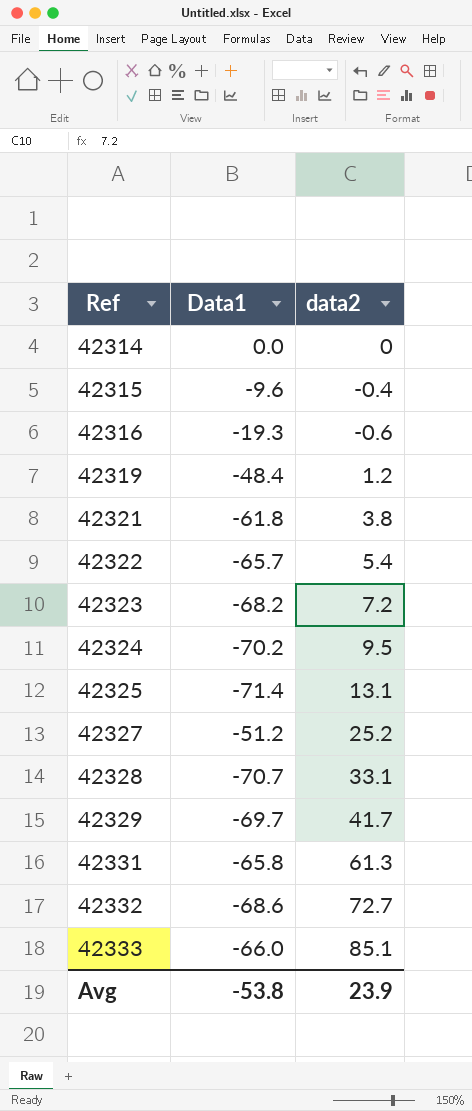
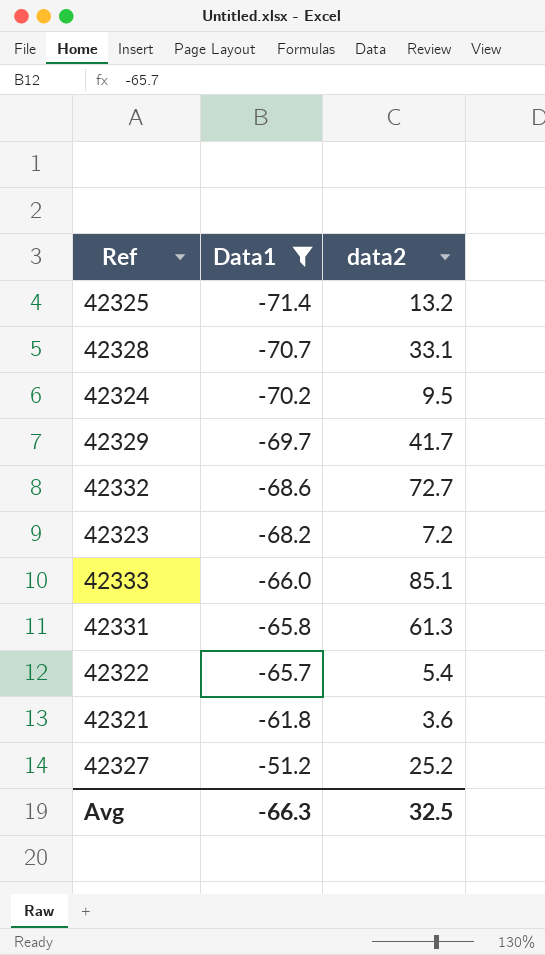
filter: none -> Data1 <= -51.2
row order: Ref ascending -> Data1 ascending
42325 | data2: 13.1 -> 13.2
42321 | data2: 3.8 -> 3.6
Avg | Data1: -53.8 -> -66.3
Avg | data2: 23.9 -> 32.5

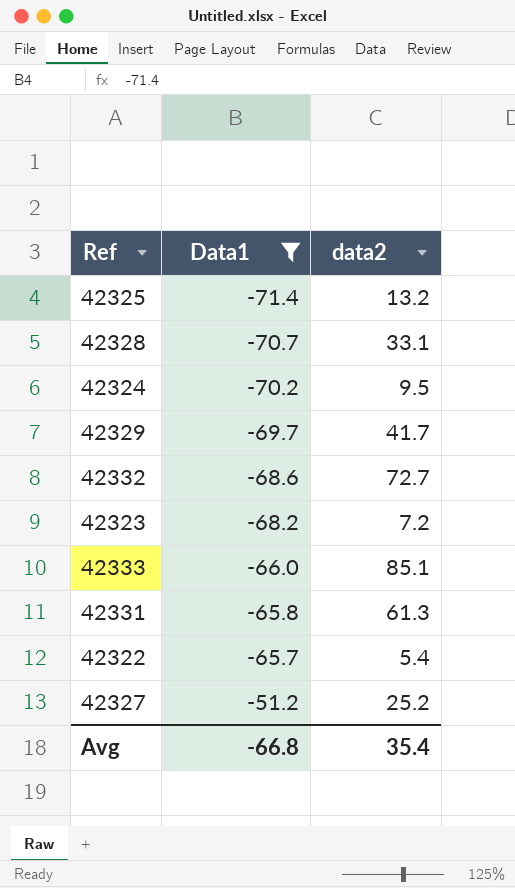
row 42321: -61.8 | 3.6 -> none
Avg | Data1: -66.3 -> -66.8
Avg | data2: 32.5 -> 35.4

